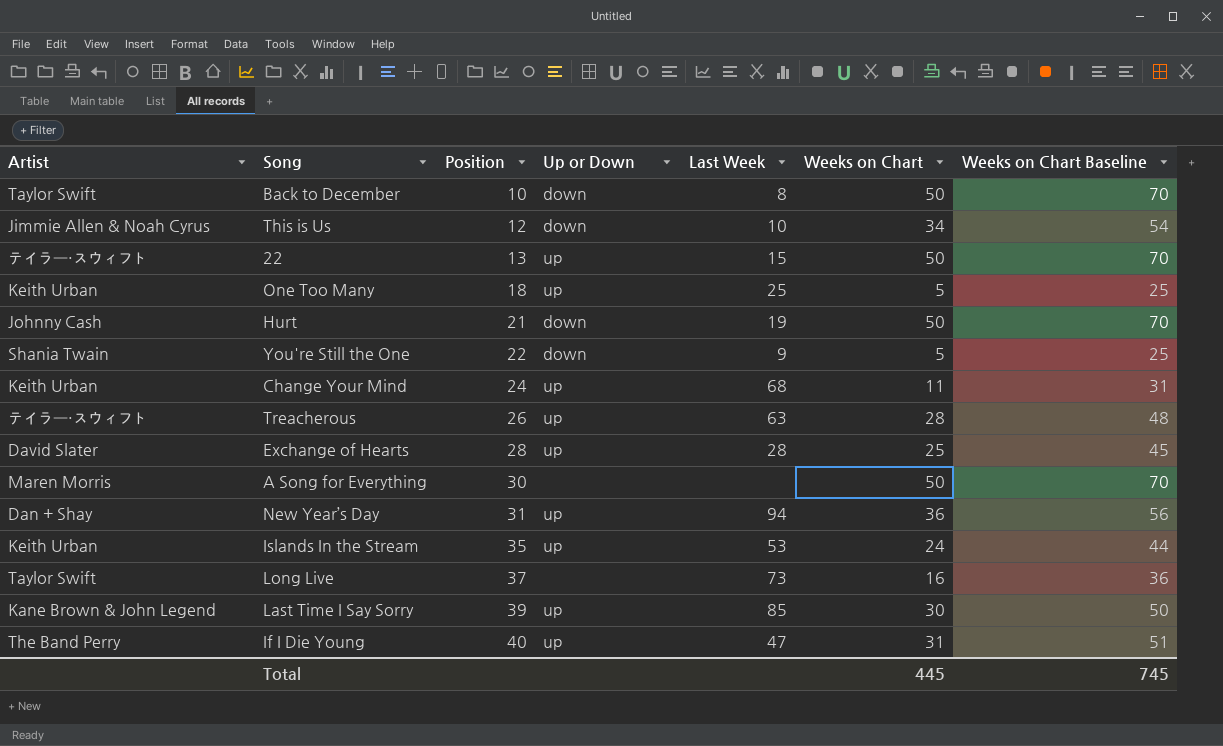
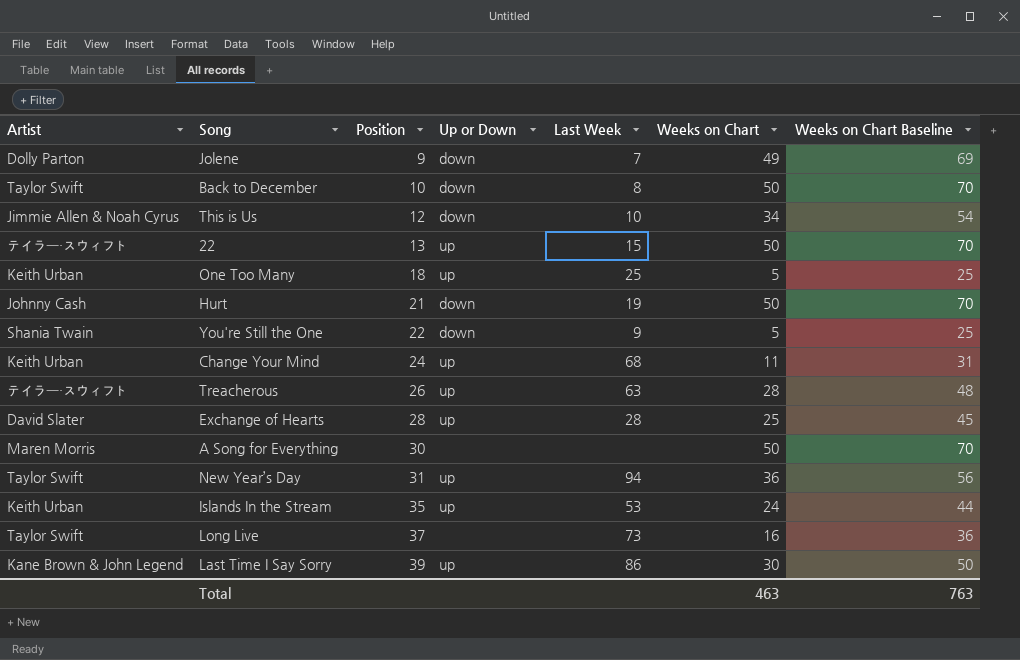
row If I Die Young: The Band Perry | 40 | up | 47 | 31 | 51 -> none
row Jolene: none -> Dolly Parton | 9 | down | 7 | 49 | 69
New Year’s Day | Artist: Dan + Shay -> Taylor Swift
Last Time I Say Sorry | Last Week: 85 -> 86
Total | Weeks on Chart: 445 -> 463
Total | Weeks on Chart Baseline: 745 -> 763

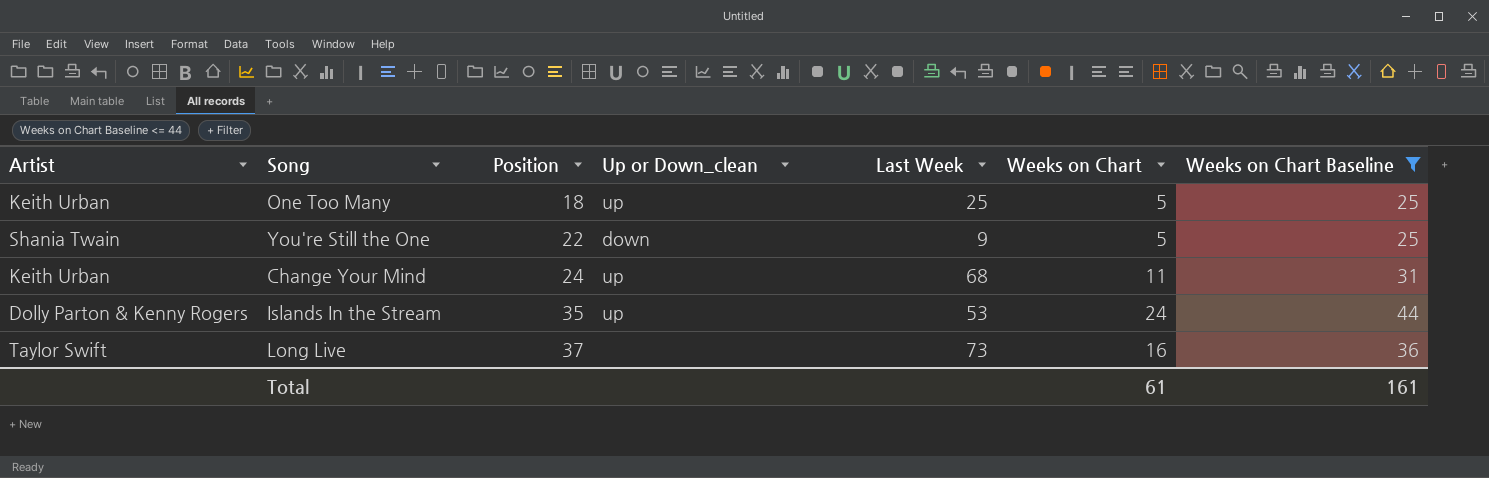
filter: none -> Weeks on Chart Baseline <= 44
column name: Up or Down -> Up or Down_clean
Islands In the Stream | Artist: Keith Urban -> Dolly Parton & Kenny Rogers
Total | Weeks on Chart: 463 -> 61
Total | Weeks on Chart Baseline: 763 -> 161

